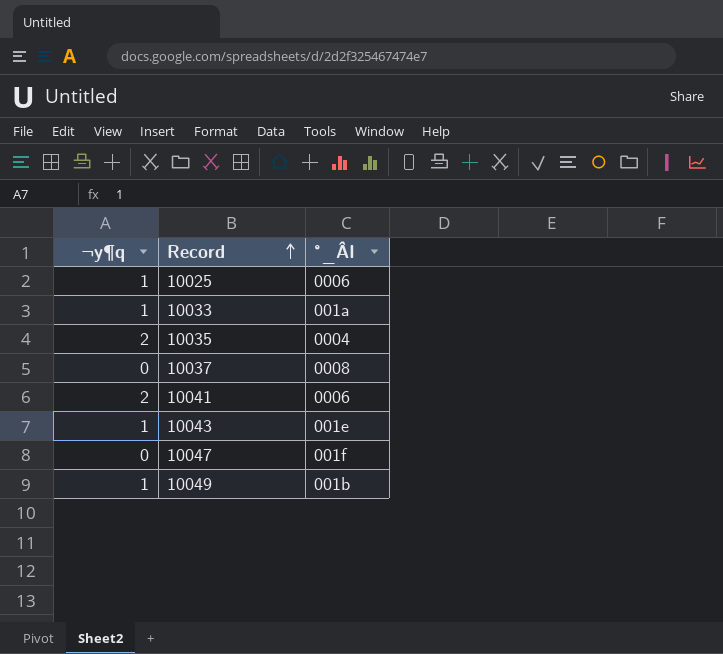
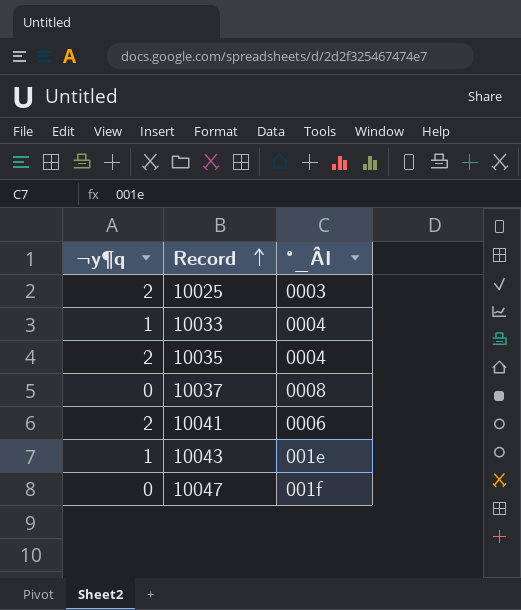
row 10049: 1 | 001b -> none
10025 | ¬y¶q: 1 -> 2
10025 | °_ÂI: 0006 -> 0003
10033 | °_ÂI: 001a -> 0004

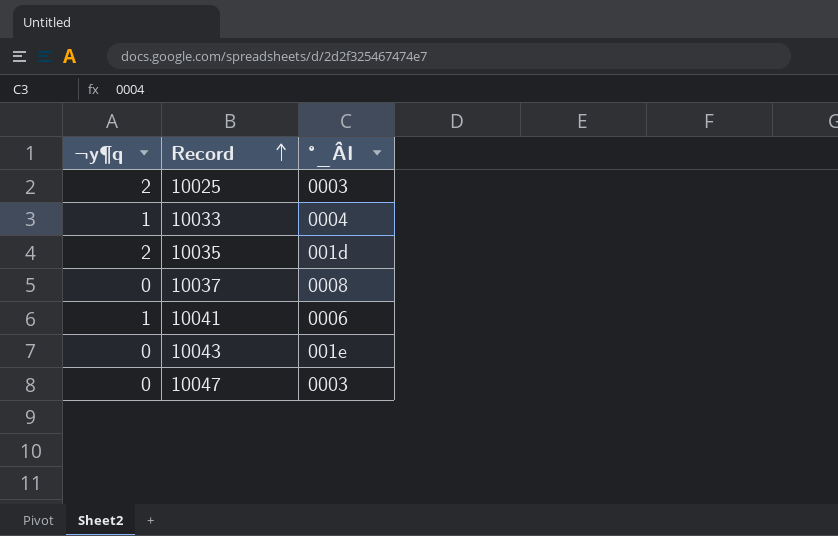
10035 | °_ÂI: 0004 -> 001d
10041 | ¬y¶q: 2 -> 1
10043 | ¬y¶q: 1 -> 0
10047 | °_ÂI: 001f -> 0003

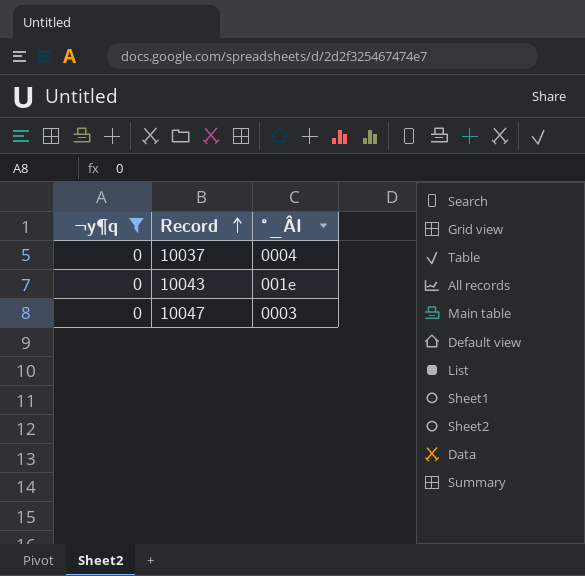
filter: none -> ¬y¶q = 0
10037 | °_ÂI: 0008 -> 0004

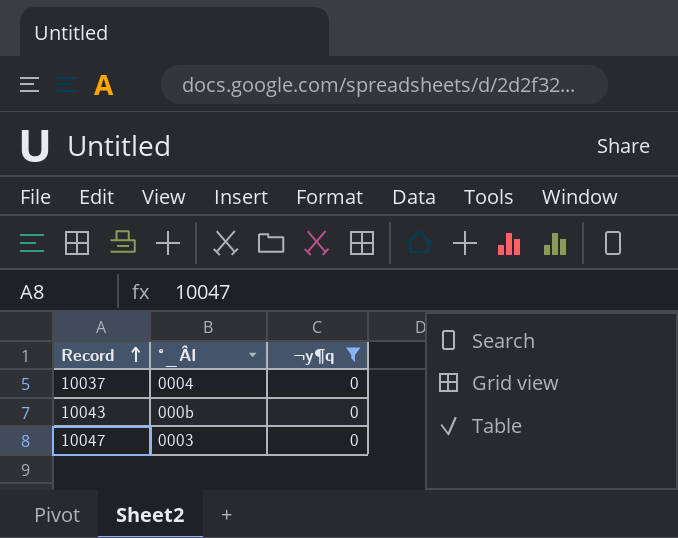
column ¬y¶q | position: 1 -> 3
10043 | °_ÂI: 001e -> 000b

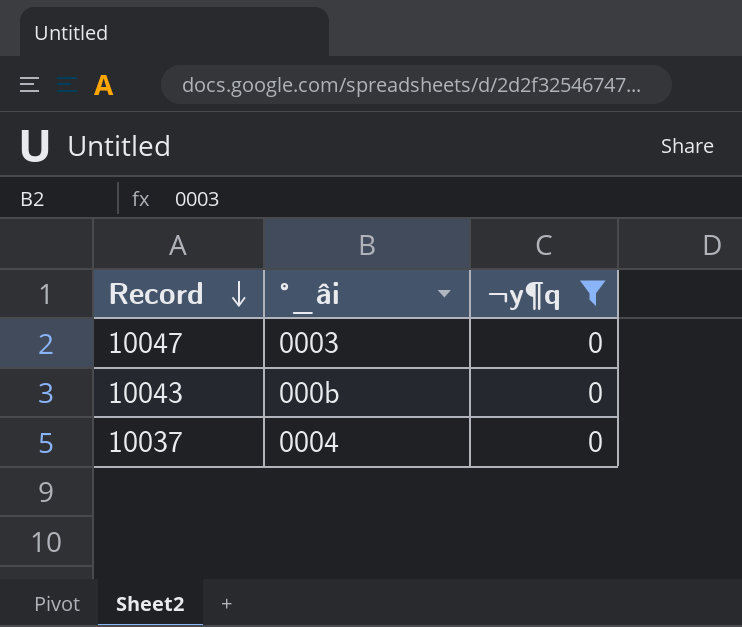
row order: Record ascending -> Record descending
column name: °_ÂI -> °_âi

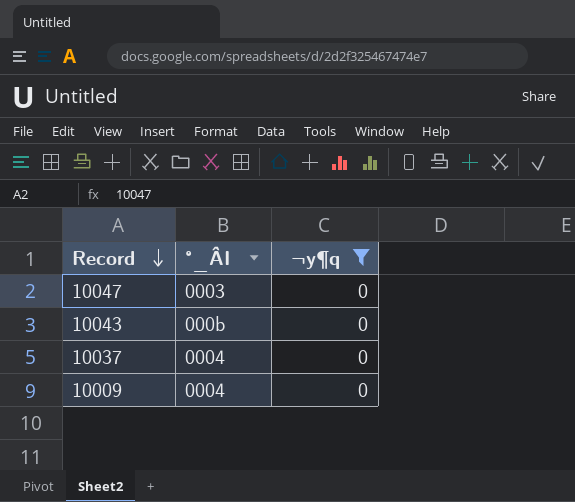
column name: °_âi -> °_ÂI
row 10009: none -> 0004 | 0

